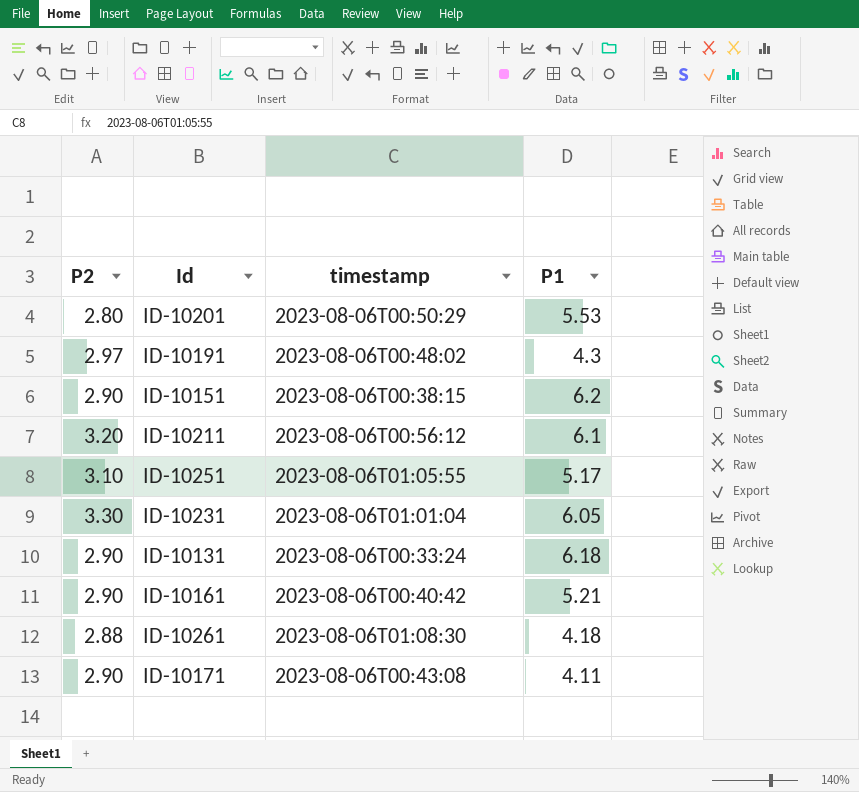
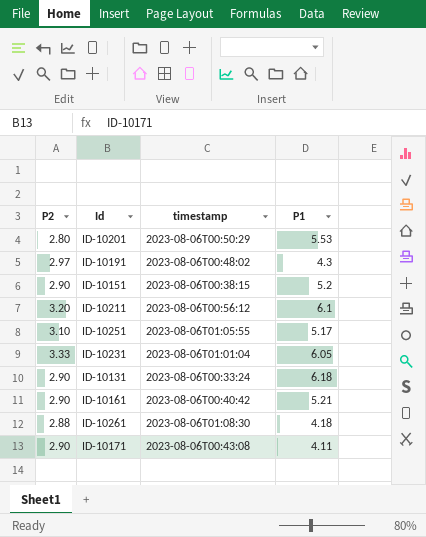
ID-10151 | P1: 6.2 -> 5.2
ID-10231 | P2: 3.30 -> 3.33

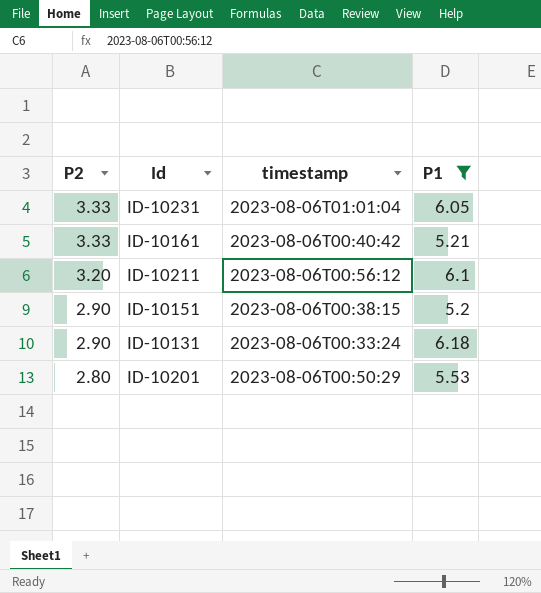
filter: none -> P1 >= 5.2
row order: none -> P2 descending
ID-10161 | P2: 2.90 -> 3.33

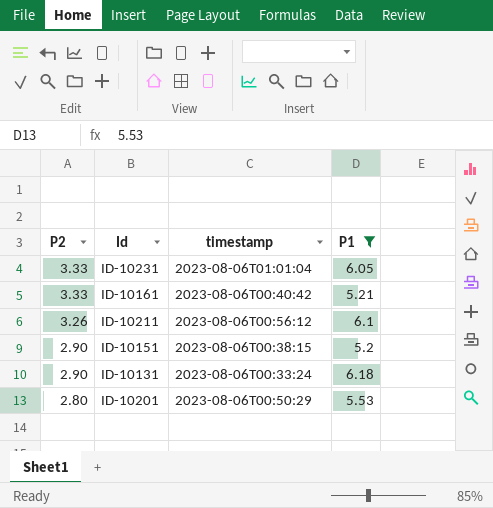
ID-10211 | P2: 3.20 -> 3.26

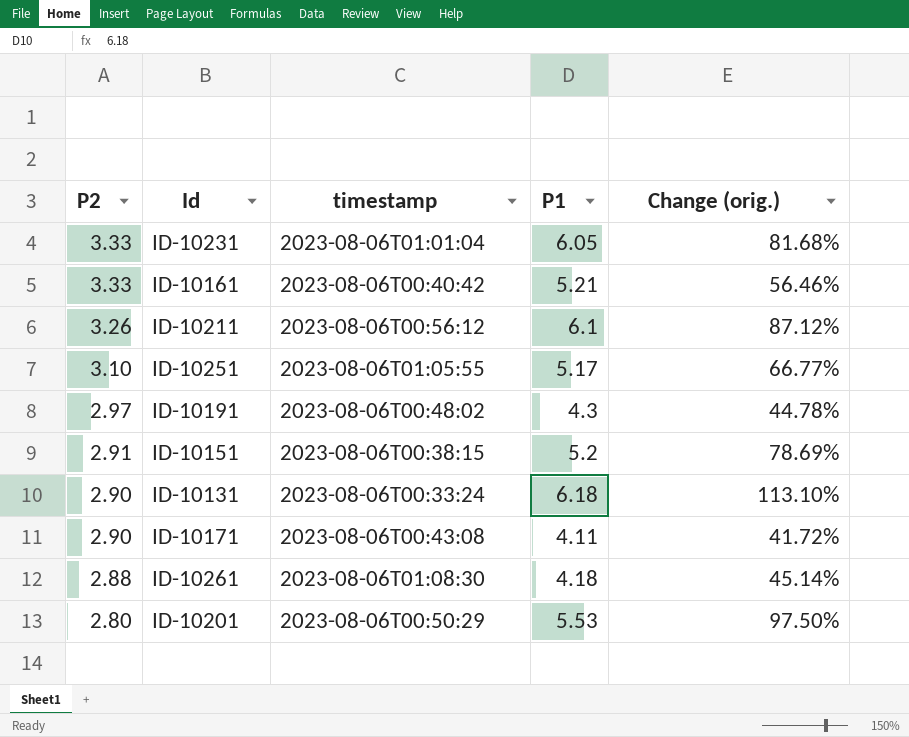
filter: P1 >= 5.2 -> none
column Change (orig.) | formula: none -> ([P1] - [P2]) / [P2]
ID-10151 | P2: 2.90 -> 2.91

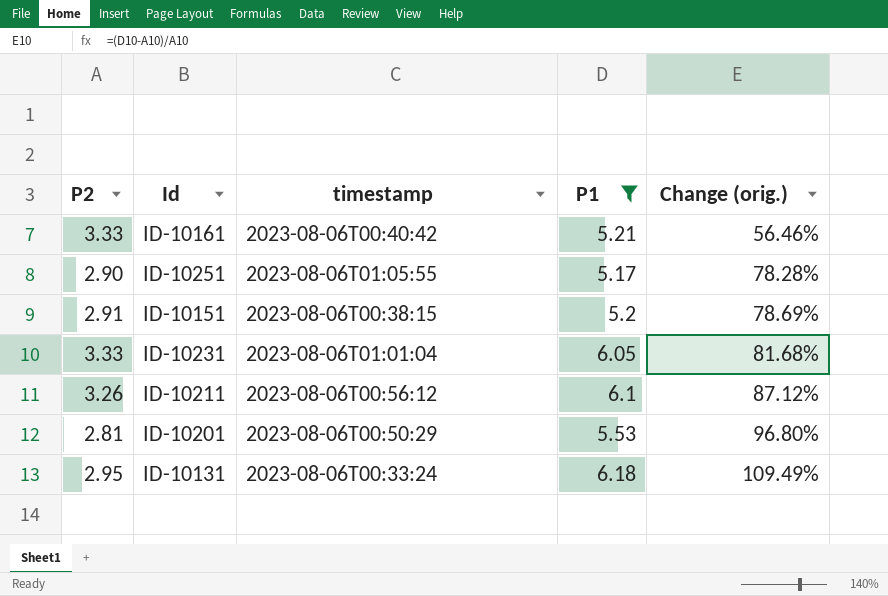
filter: none -> P1 >= 5.17
row order: P2 descending -> Change (orig.) ascending
ID-10251 | P2: 3.10 -> 2.90
ID-10251 | Change (orig.): 66.77% -> 78.28%
ID-10201 | P2: 2.80 -> 2.81
ID-10201 | Change (orig.): 97.50% -> 96.80%
ID-10131 | P2: 2.90 -> 2.95
ID-10131 | Change (orig.): 113.10% -> 109.49%

